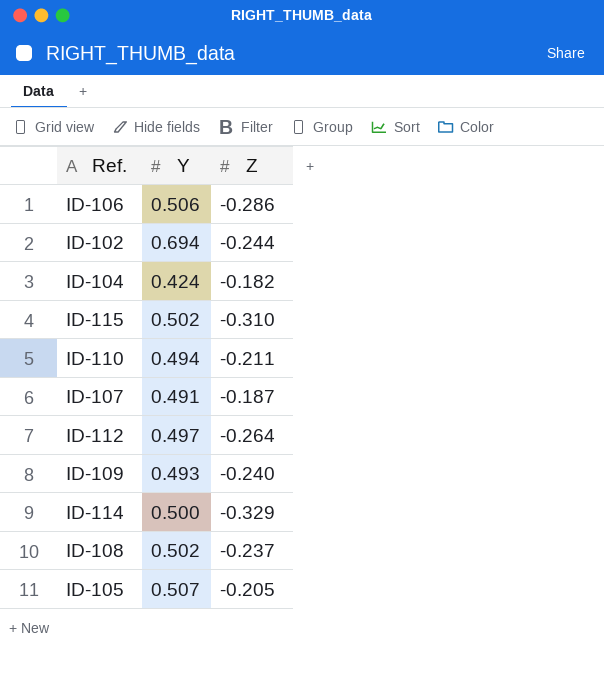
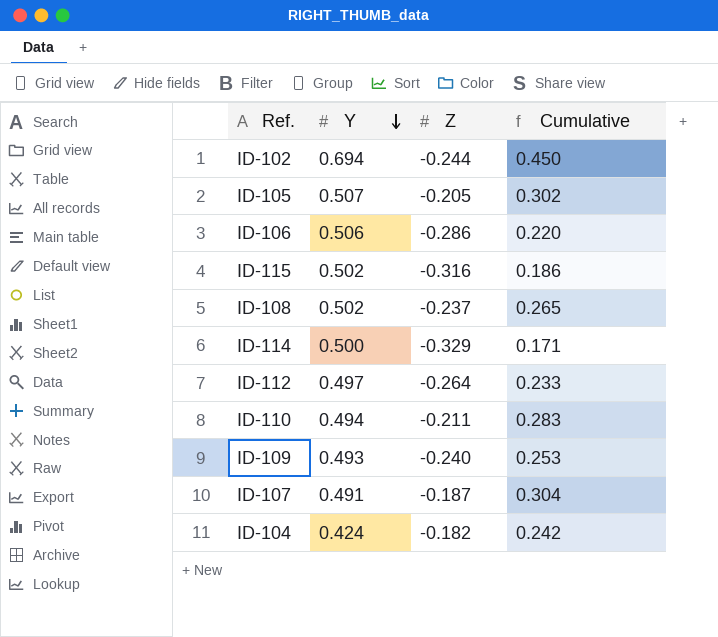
row order: none -> Y descending
column Cumulative | formula: none -> [Y] + [Z]
ID-115 | Z: -0.310 -> -0.316

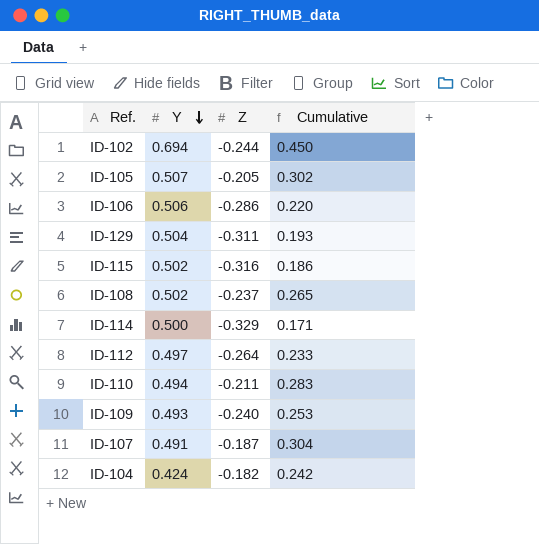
row ID-129: none -> 0.504 | -0.311 | 0.193

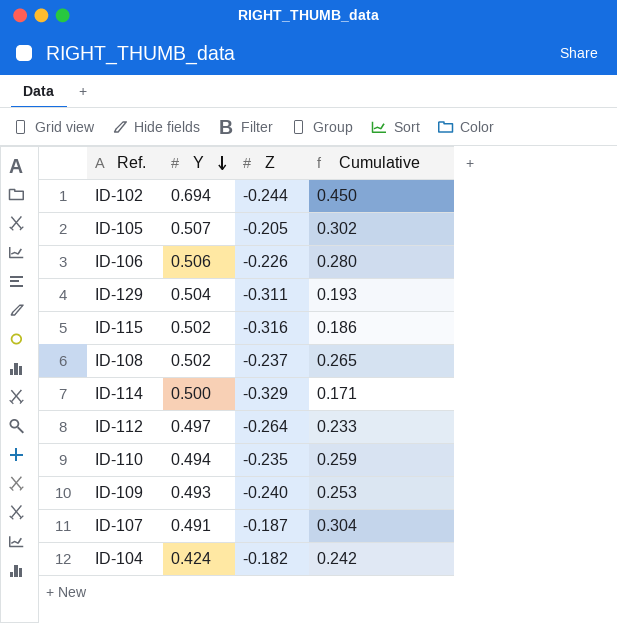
ID-106 | Z: -0.286 -> -0.226
ID-106 | Cumulative: 0.220 -> 0.280
ID-110 | Z: -0.211 -> -0.235
ID-110 | Cumulative: 0.283 -> 0.259

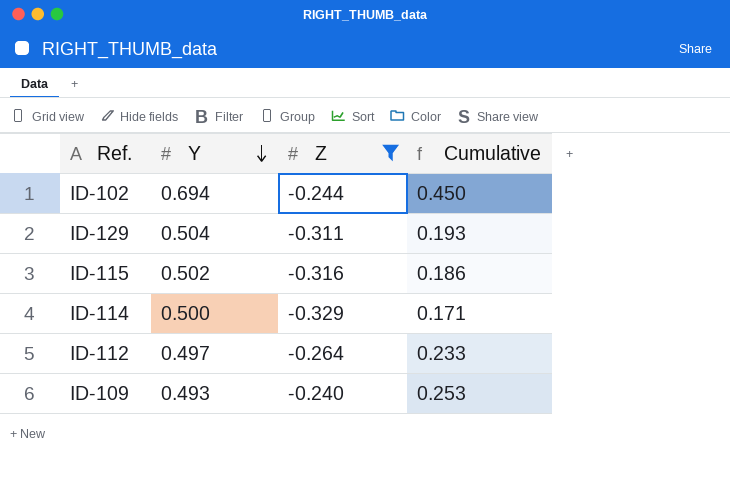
filter: none -> Z <= -0.240

